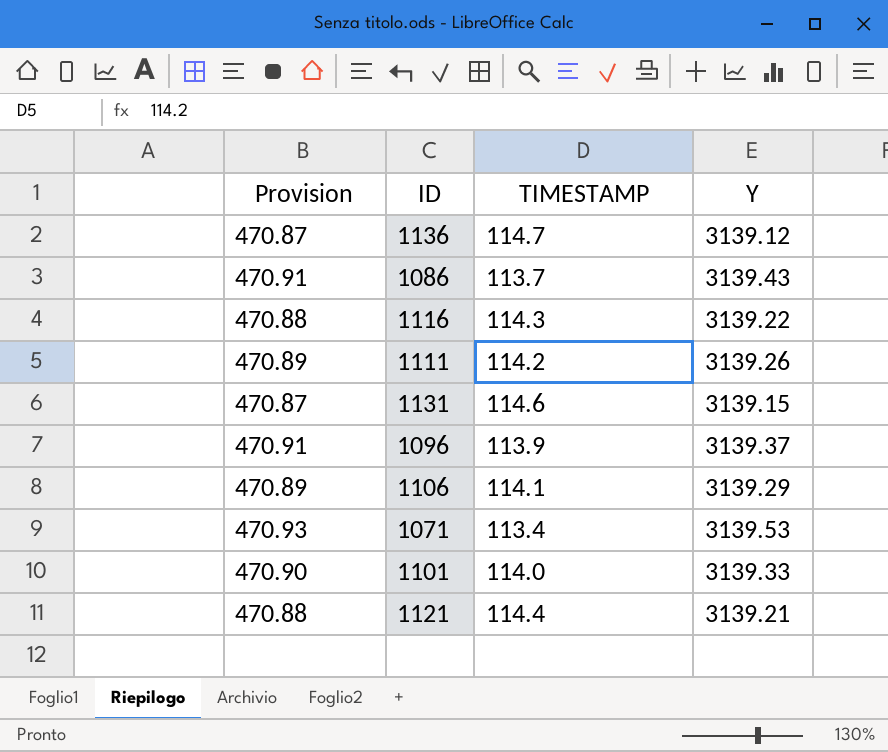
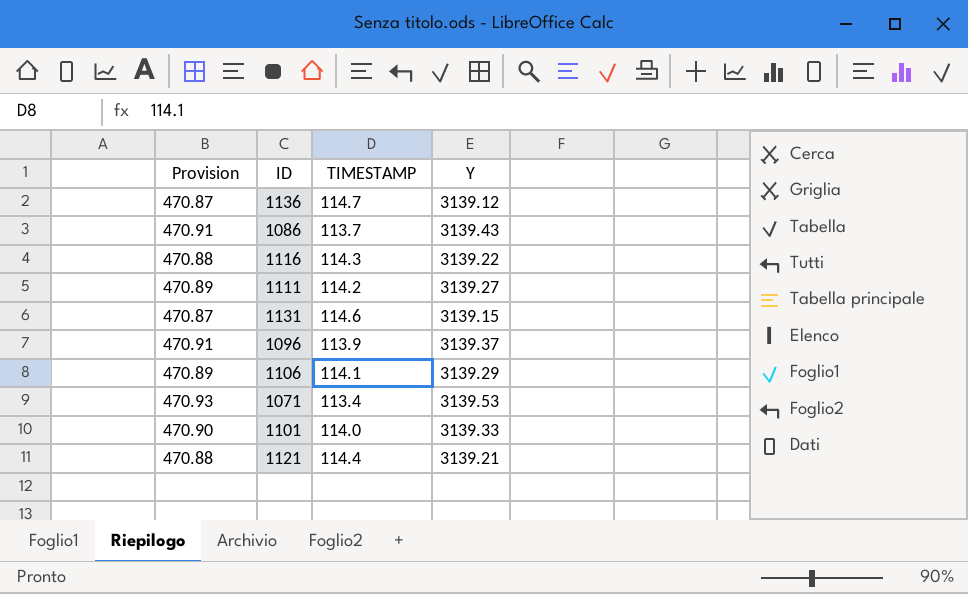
1111 | Y: 3139.26 -> 3139.27

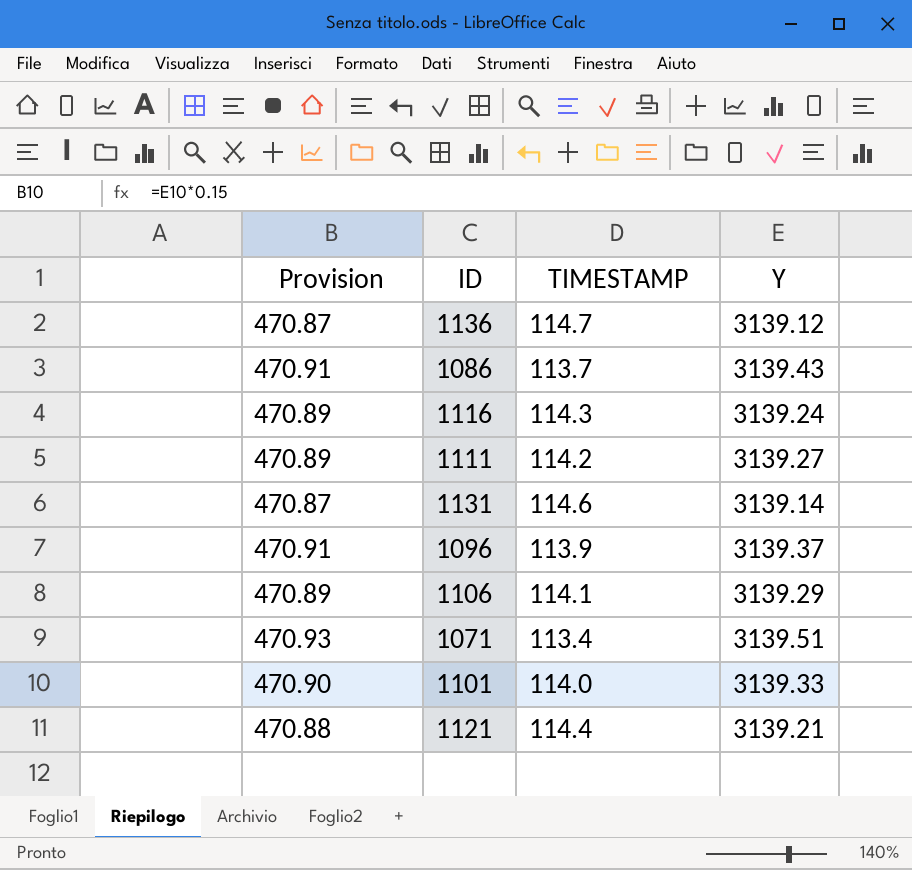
1116 | Provision: 470.88 -> 470.89
1116 | Y: 3139.22 -> 3139.24
1131 | Y: 3139.15 -> 3139.14
1071 | Y: 3139.53 -> 3139.51

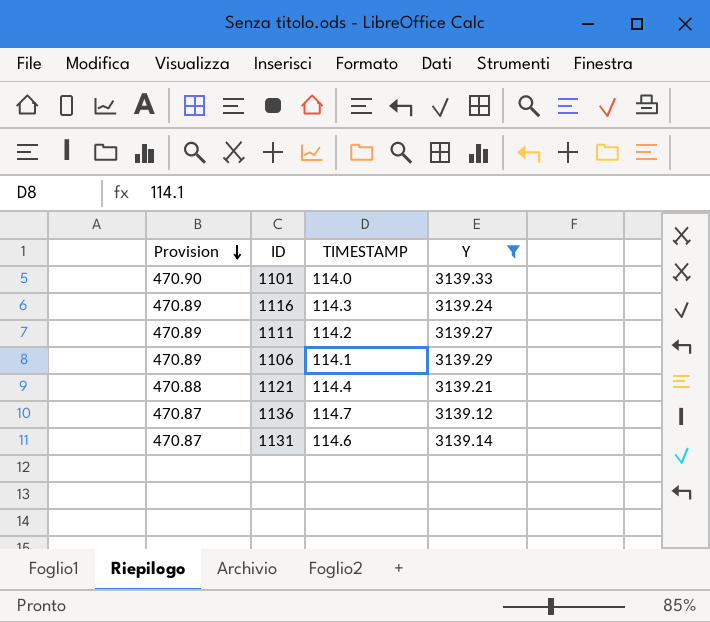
filter: none -> Y <= 3139.33
row order: none -> Provision descending

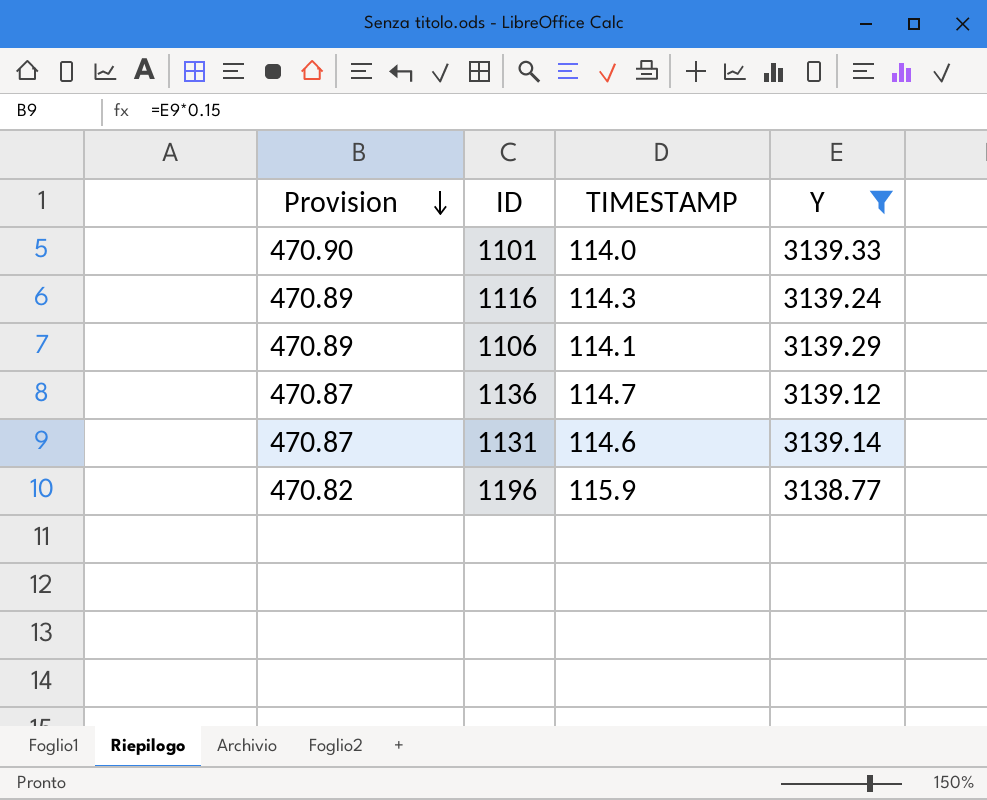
row 1111: 470.89 | 114.2 | 3139.27 -> none
row 1121: 470.88 | 114.4 | 3139.21 -> none
row 1196: none -> 470.82 | 115.9 | 3138.77

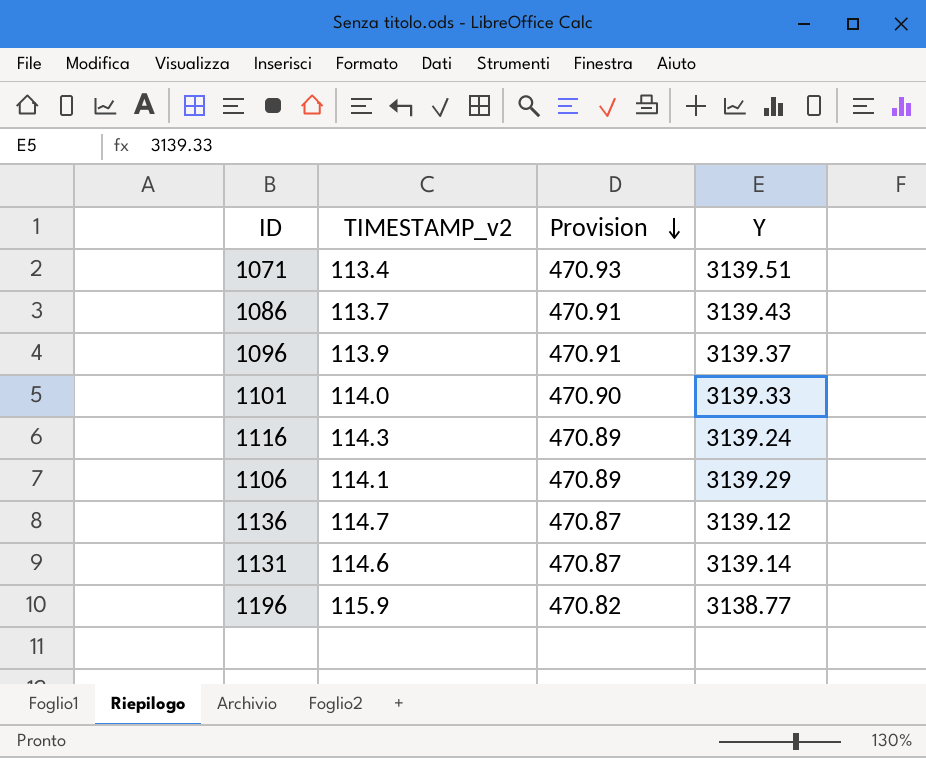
filter: Y <= 3139.33 -> none
column name: TIMESTAMP -> TIMESTAMP_v2
column Provision | position: 1 -> 3

